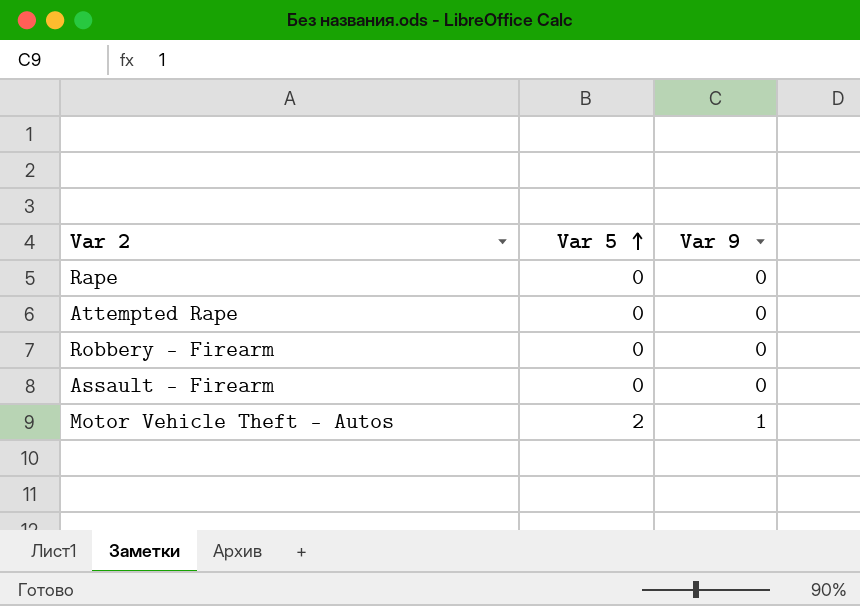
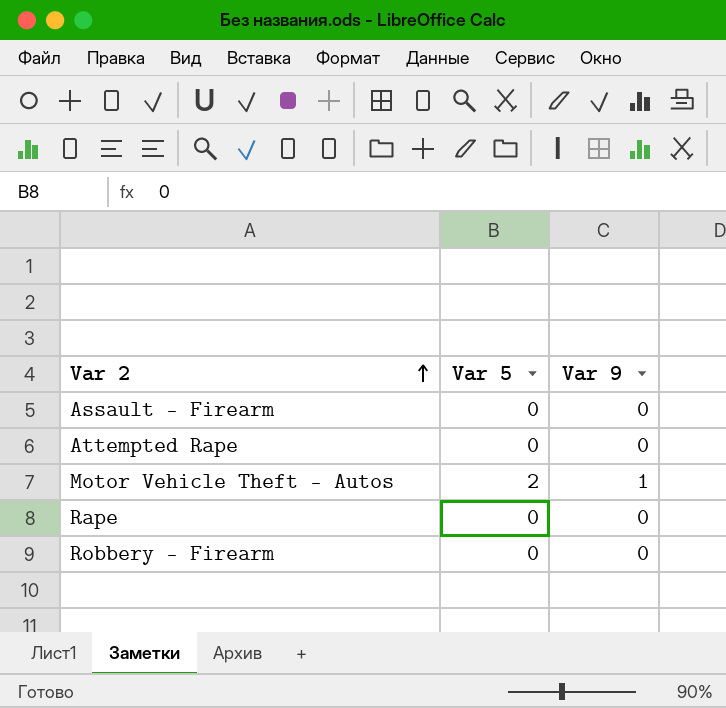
row order: Var 5 ascending -> Var 2 ascending

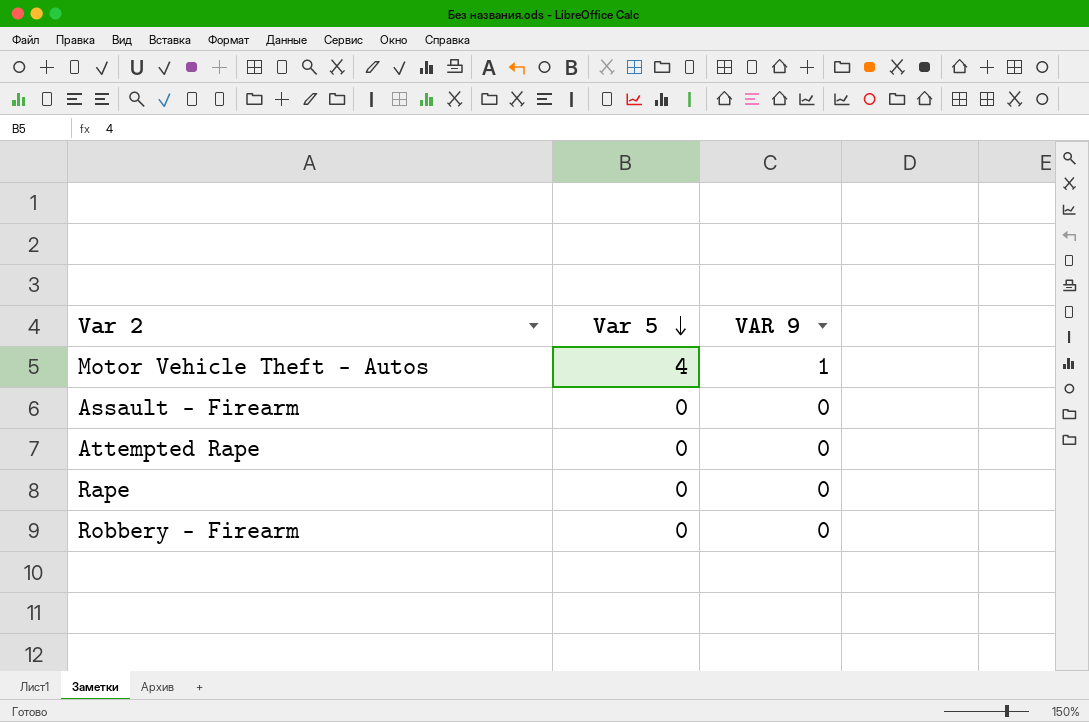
row order: Var 2 ascending -> Var 5 descending
column name: Var 9 -> VAR 9
Motor Vehicle Theft - Autos | Var 5: 2 -> 4

